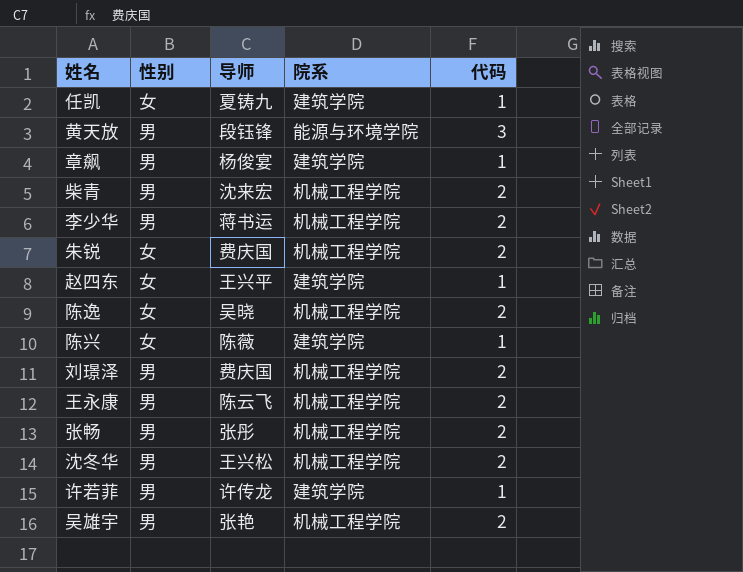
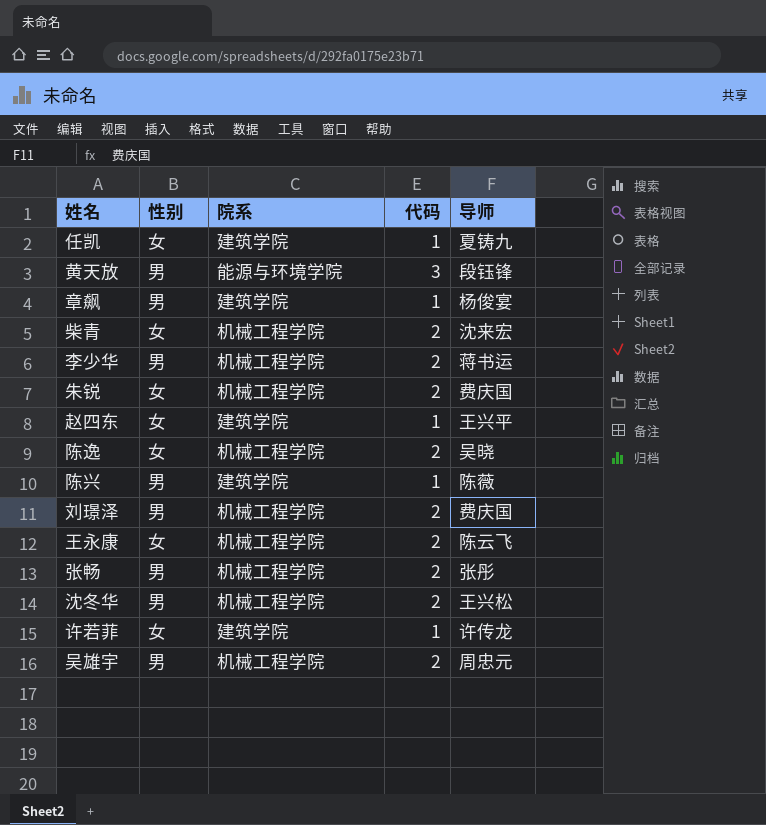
column 导师 | position: 3 -> 5
柴青 | 性别: 男 -> 女
陈兴 | 性别: 女 -> 男
王永康 | 性别: 男 -> 女
许若菲 | 性别: 男 -> 女
吴雄宇 | 导师: 张艳 -> 周忠元

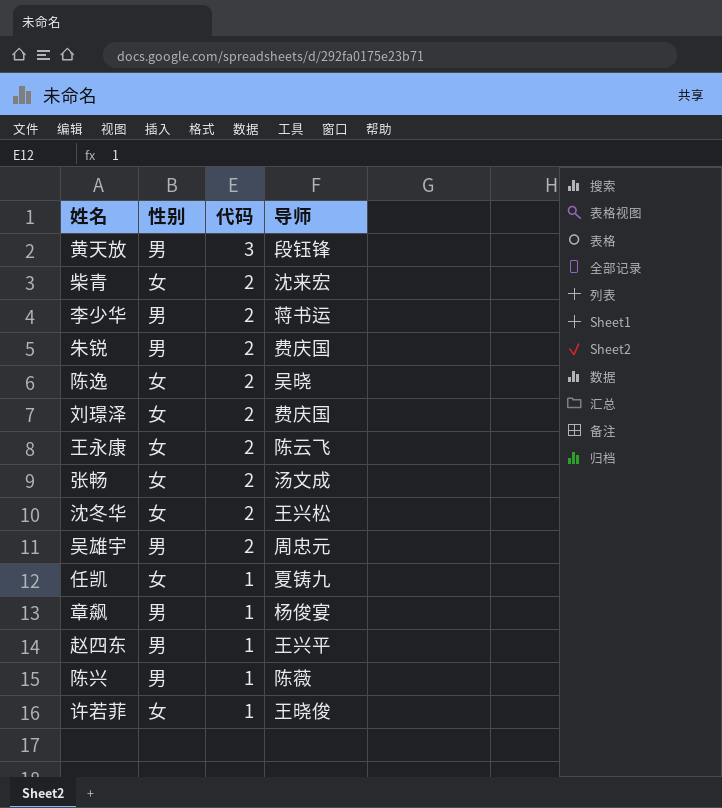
row order: none -> 代码 descending
column 院系 | position: 3 -> none
朱锐 | 性别: 女 -> 男
刘璟泽 | 性别: 男 -> 女
张畅 | 性别: 男 -> 女
张畅 | 导师: 张彤 -> 汤文成
沈冬华 | 性别: 男 -> 女
赵四东 | 性别: 女 -> 男
许若菲 | 导师: 许传龙 -> 王晓俊

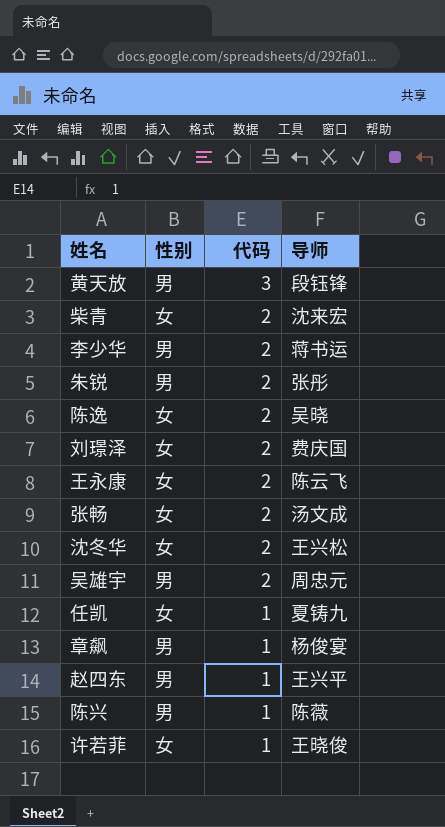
朱锐 | 导师: 费庆国 -> 张彤

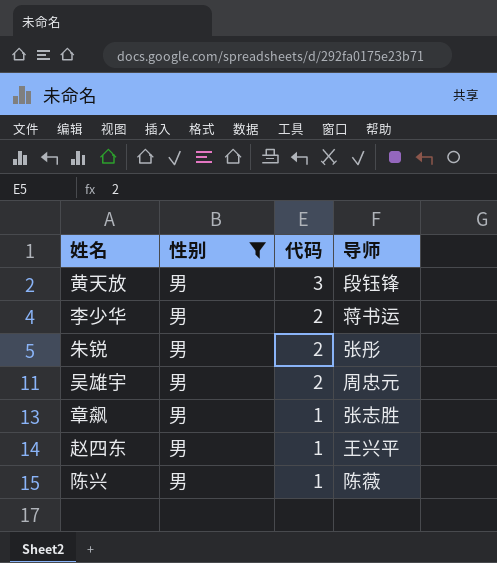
filter: none -> 性别 = 男
章飙 | 导师: 杨俊宴 -> 张志胜

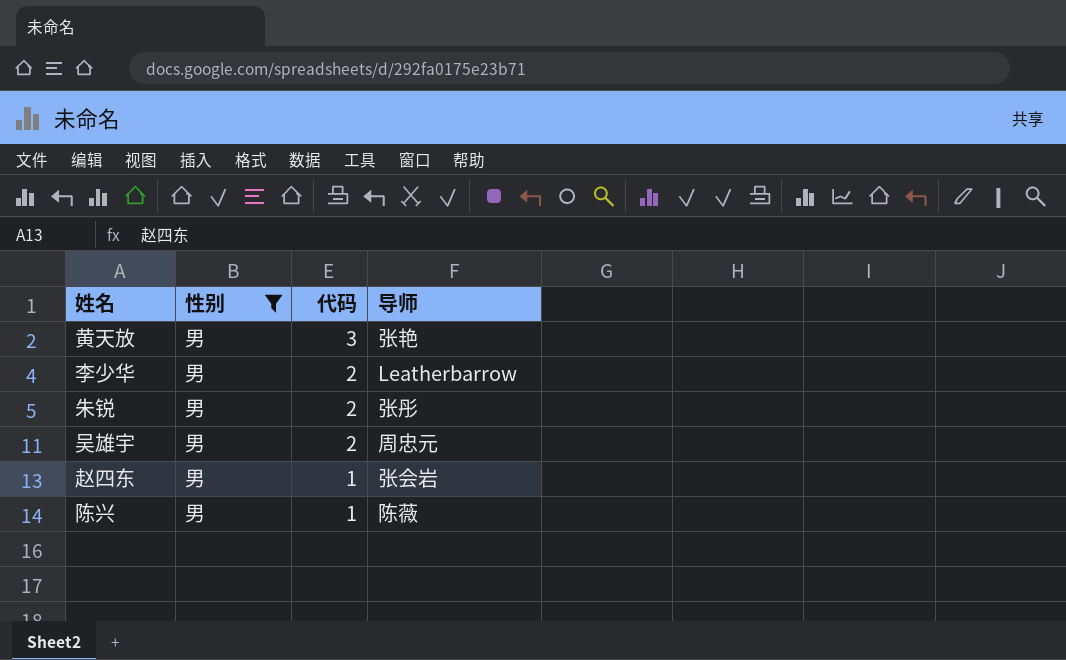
row 章飙: 男 | 1 | 张志胜 -> none
黄天放 | 导师: 段钰锋 -> 张艳
李少华 | 导师: 蒋书运 -> Leatherbarrow
赵四东 | 导师: 王兴平 -> 张会岩

